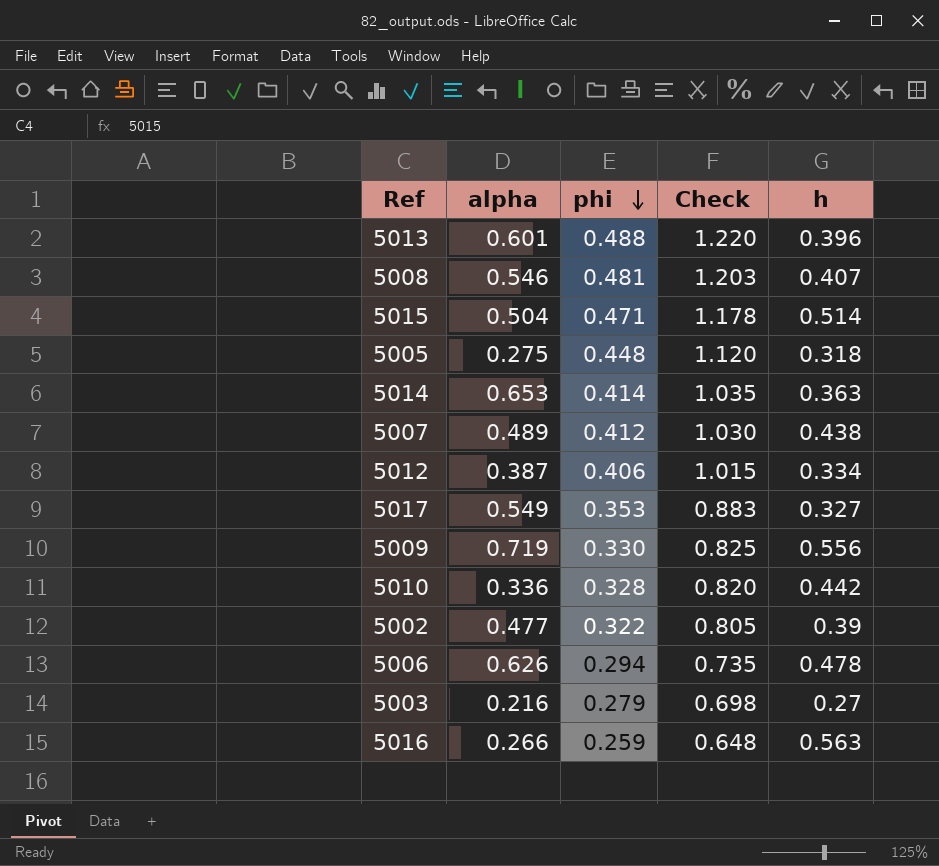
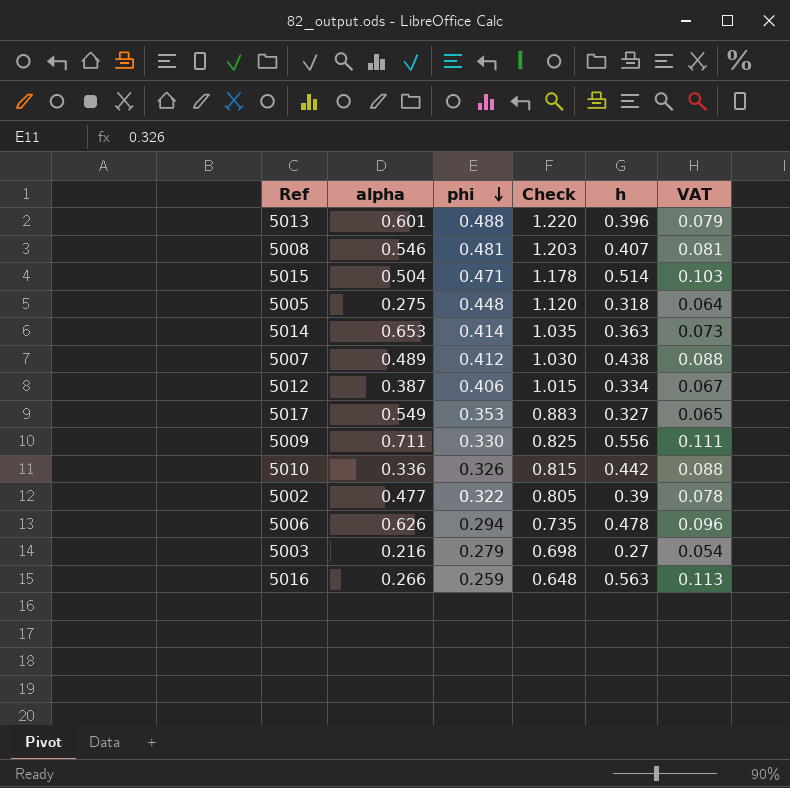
column VAT | formula: none -> [h] * 0.2
5009 | alpha: 0.719 -> 0.711
5010 | phi: 0.328 -> 0.326
5010 | Check: 0.820 -> 0.815

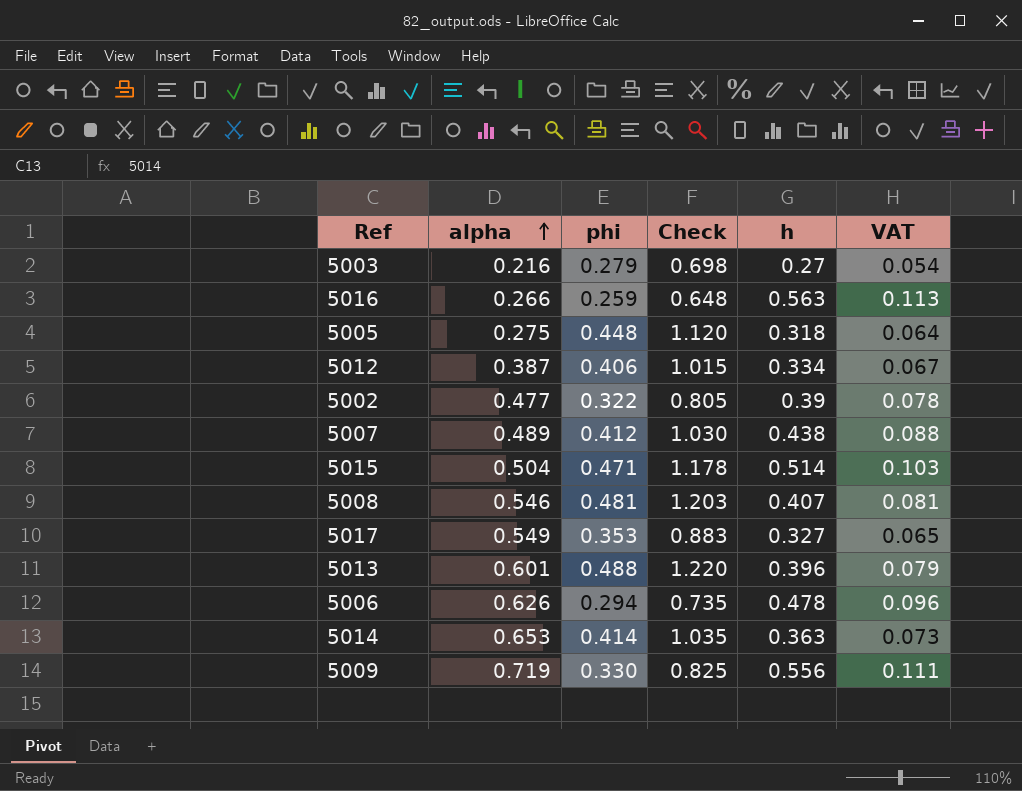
row order: phi descending -> alpha ascending
row 5010: 0.336 | 0.326 | 0.815 | 0.442 | 0.088 -> none
5009 | alpha: 0.711 -> 0.719

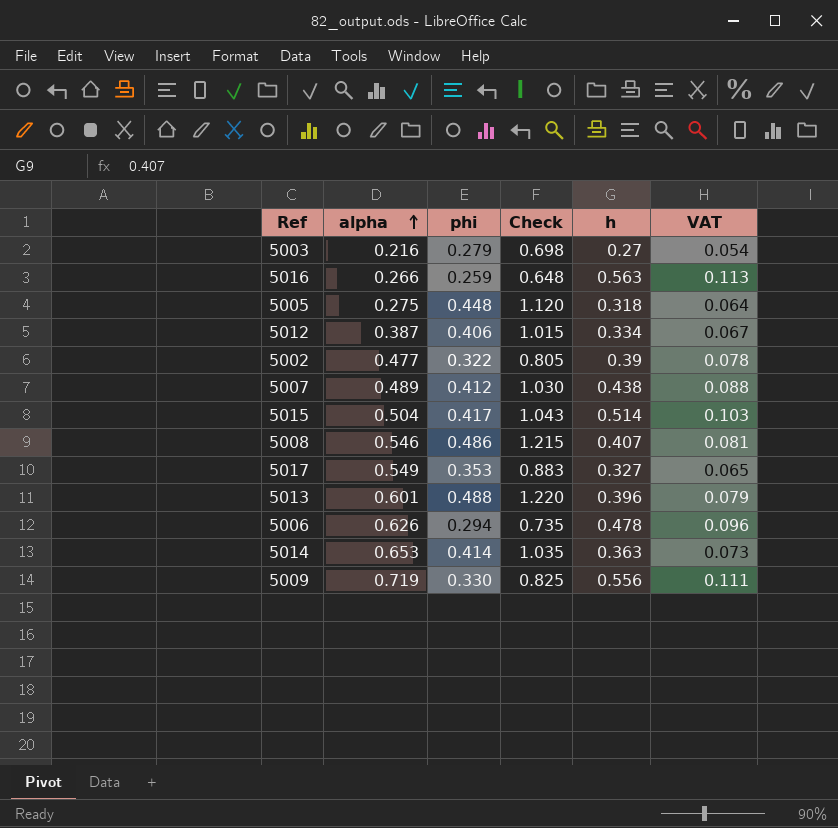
5015 | phi: 0.471 -> 0.417
5015 | Check: 1.178 -> 1.043
5008 | phi: 0.481 -> 0.486
5008 | Check: 1.203 -> 1.215

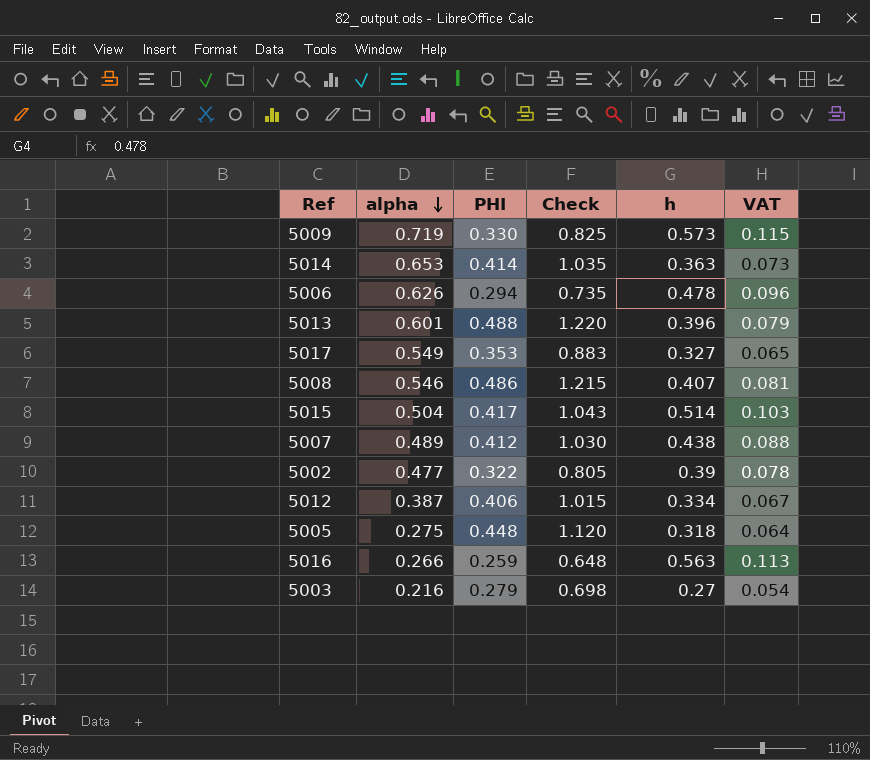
row order: alpha ascending -> alpha descending
column name: phi -> PHI
5009 | h: 0.556 -> 0.573
5009 | VAT: 0.111 -> 0.115

